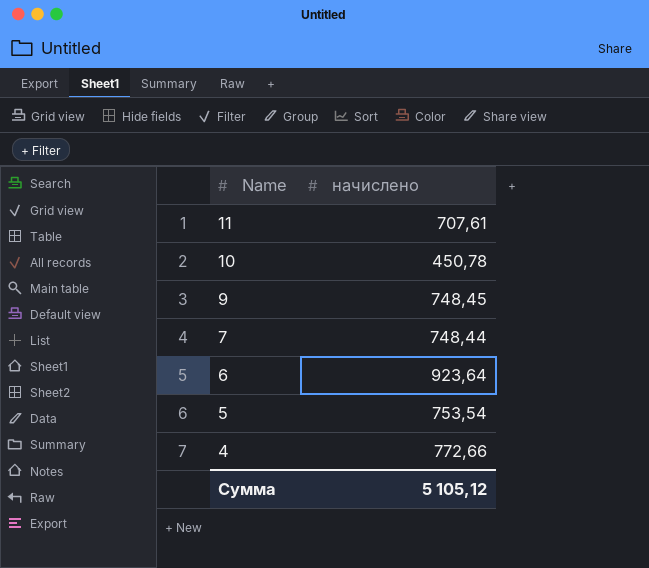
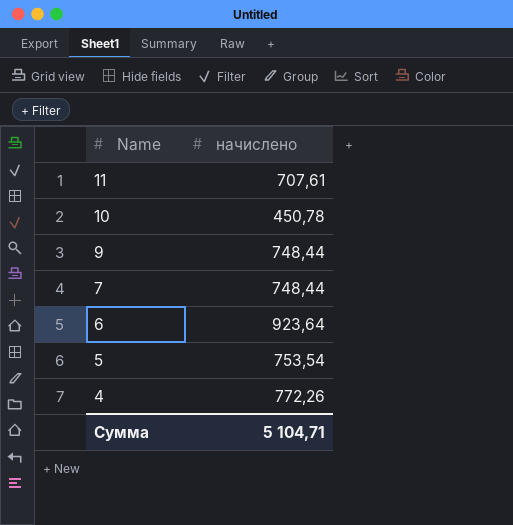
9 | начислено: 748,45 -> 748,44
4 | начислено: 772,66 -> 772,26
Сумма | начислено: 5 105,12 -> 5 104,71

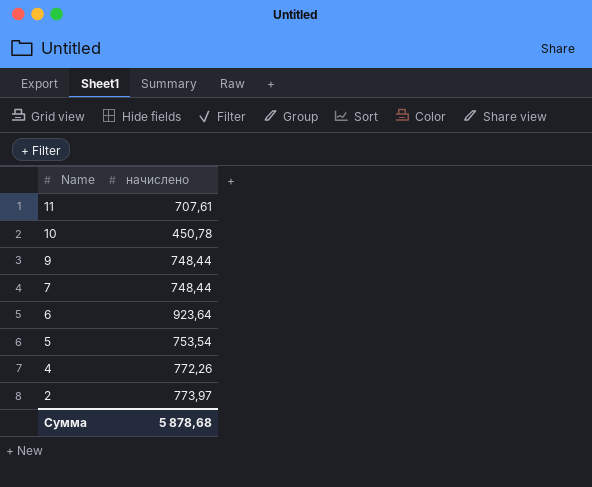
row 2: none -> 773,97
Сумма | начислено: 5 104,71 -> 5 878,68

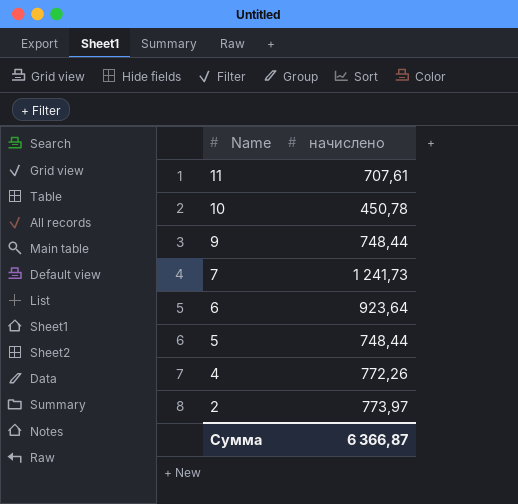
7 | начислено: 748,44 -> 1 241,73
5 | начислено: 753,54 -> 748,44
Сумма | начислено: 5 878,68 -> 6 366,87

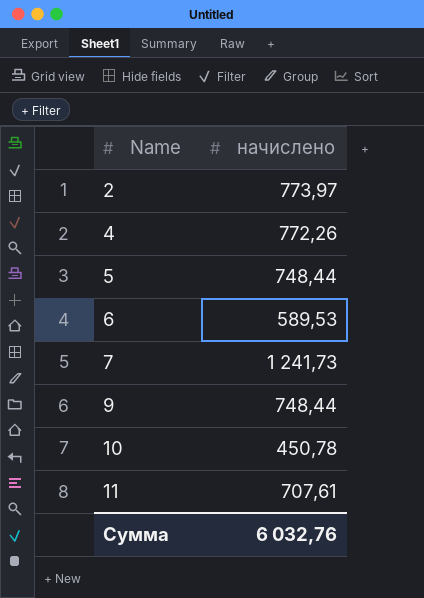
row order: Name descending -> Name ascending
6 | начислено: 923,64 -> 589,53
Сумма | начислено: 6 366,87 -> 6 032,76

